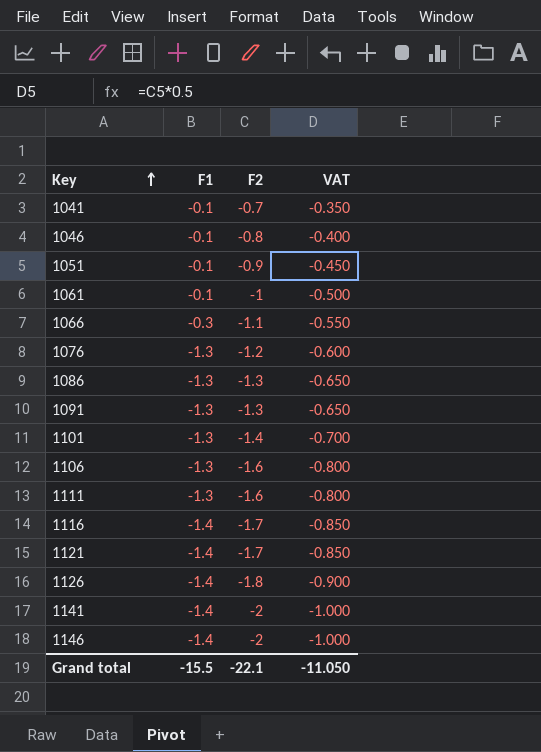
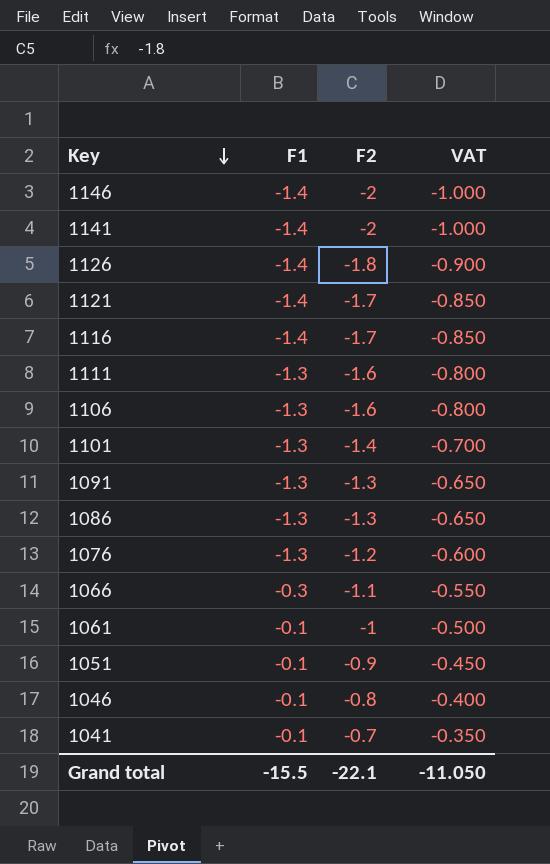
row order: Key ascending -> Key descending

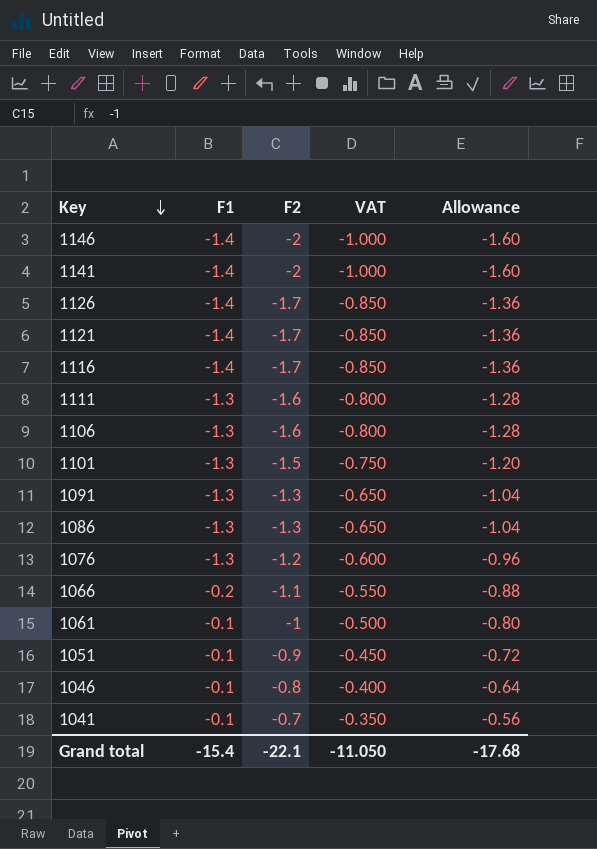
column Allowance | formula: none -> [F2] * 0.8
1126 | F2: -1.8 -> -1.7
1126 | VAT: -0.900 -> -0.850
1101 | F2: -1.4 -> -1.5
1101 | VAT: -0.700 -> -0.750
1066 | F1: -0.3 -> -0.2
Grand total | F1: -15.5 -> -15.4

